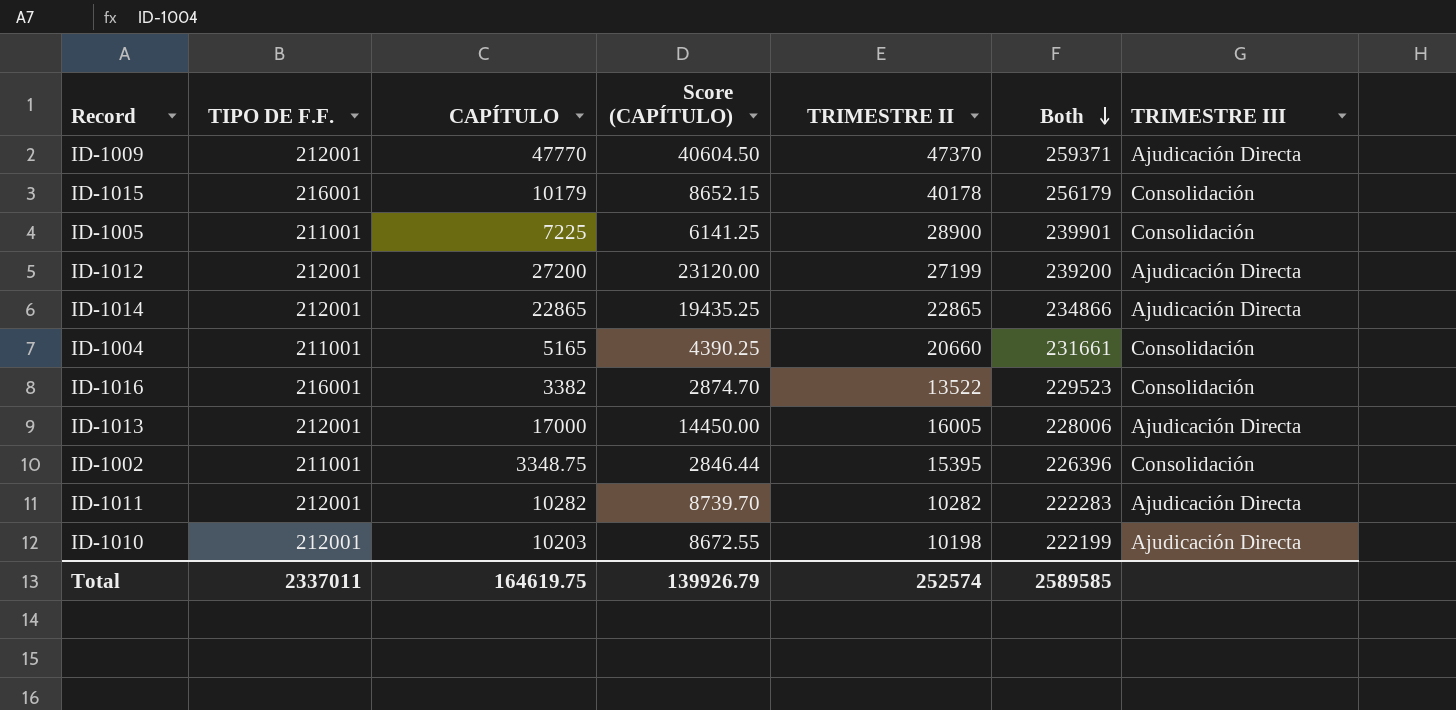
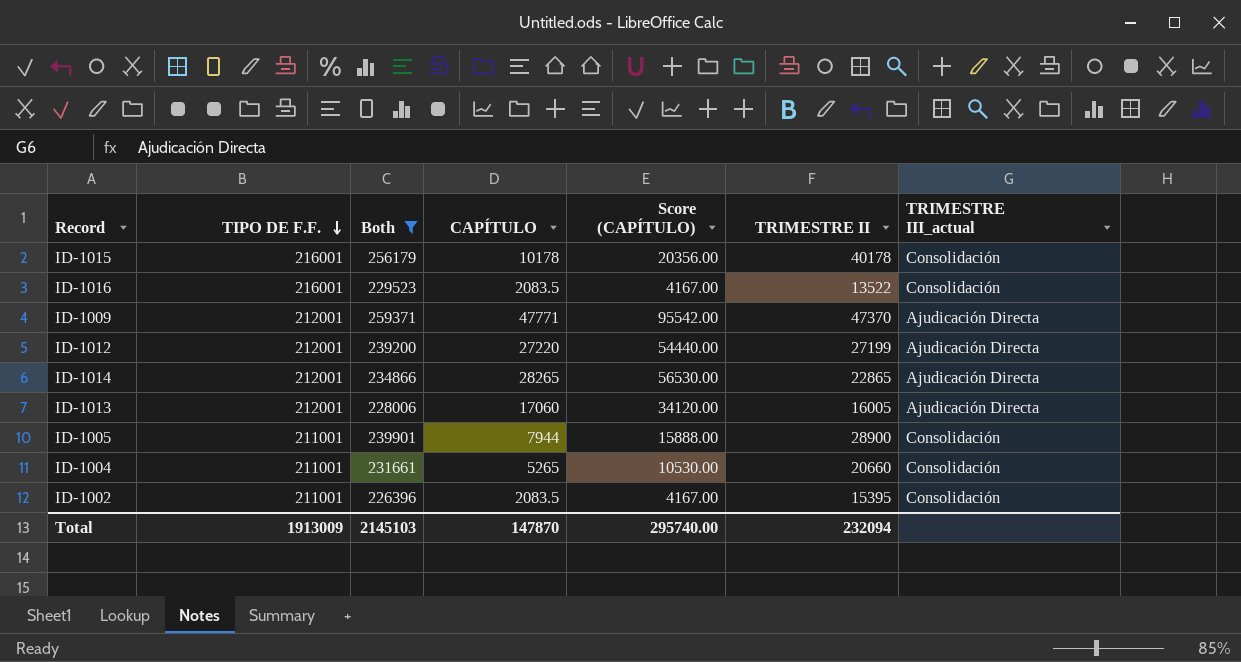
filter: none -> Both >= 226396
row order: Both descending -> TIPO DE F.F. descending
column Both | position: 6 -> 3
column Score (CAPÍTULO) | formula: [CAPÍTULO] * 0.85 -> [CAPÍTULO] * 2
column name: TRIMESTRE III -> TRIMESTRE III_actual
ID-1015 | CAPÍTULO: 10179 -> 10178
ID-1016 | CAPÍTULO: 3382 -> 2083.5
ID-1009 | CAPÍTULO: 47770 -> 47771
ID-1012 | CAPÍTULO: 27200 -> 27220
ID-1014 | CAPÍTULO: 22865 -> 28265
ID-1013 | CAPÍTULO: 17000 -> 17060
ID-1005 | CAPÍTULO: 7225 -> 7944
ID-1004 | CAPÍTULO: 5165 -> 5265
ID-1002 | CAPÍTULO: 3348.75 -> 2083.5
Total | TIPO DE F.F.: 2337011 -> 1913009
Total | Both: 2589585 -> 2145103
Total | CAPÍTULO: 164619.75 -> 147870
Total | Score (CAPÍTULO): 139926.79 -> 295740.00
Total | TRIMESTRE II: 252574 -> 232094

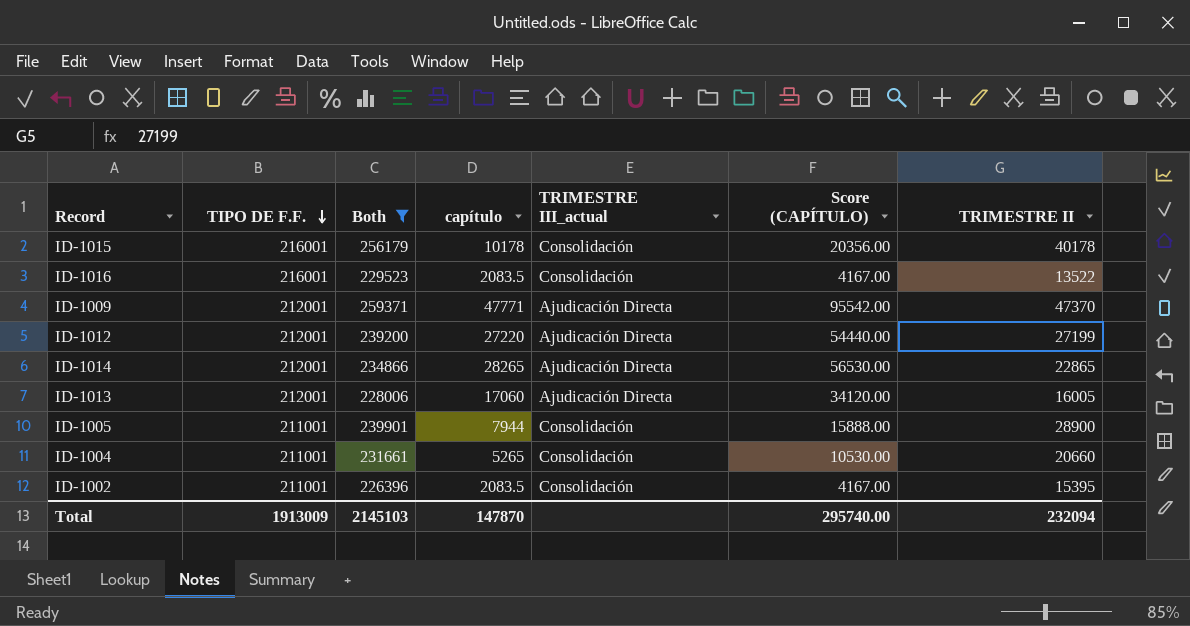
column name: CAPÍTULO -> capítulo
column TRIMESTRE III_actual | position: 7 -> 5

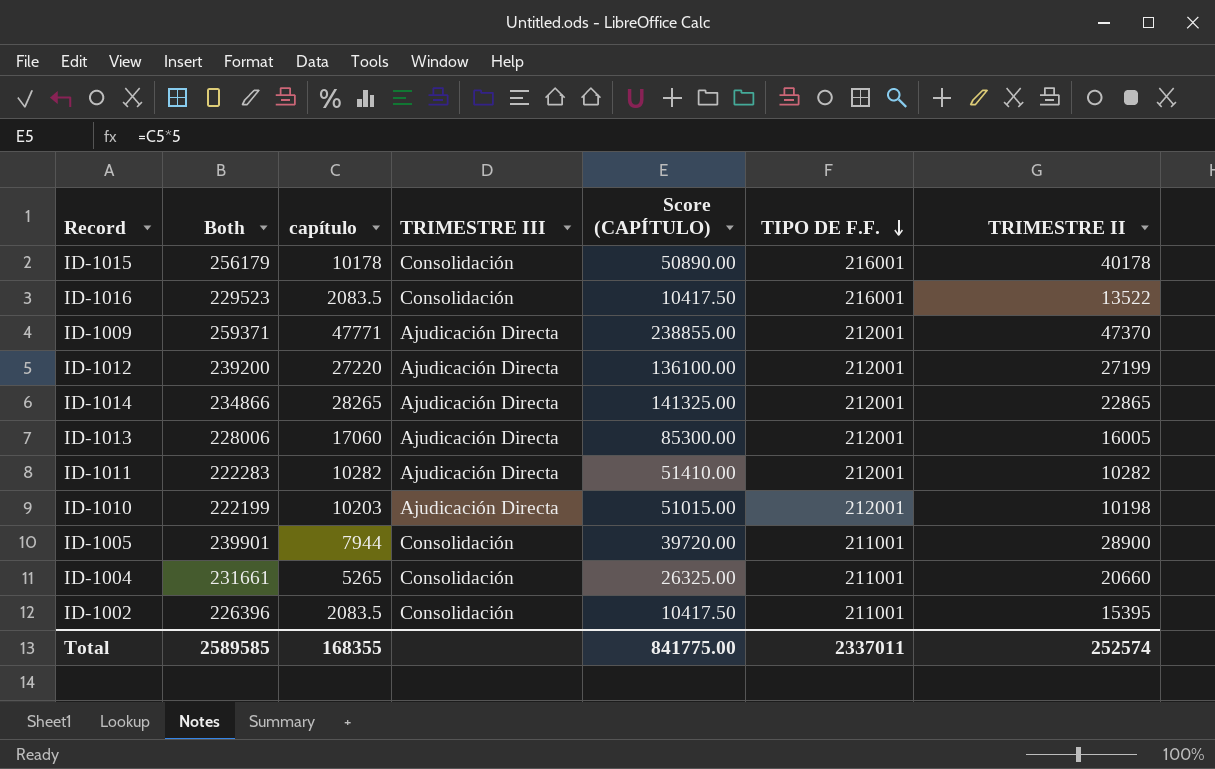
filter: Both >= 226396 -> none
column name: TRIMESTRE III_actual -> TRIMESTRE III
column Score (CAPÍTULO) | formula: [capítulo] * 2 -> [capítulo] * 5
column TIPO DE F.F. | position: 2 -> 6
Total | Both: 2145103 -> 2589585
Total | capítulo: 147870 -> 168355
Total | Score (CAPÍTULO): 295740.00 -> 841775.00
Total | TIPO DE F.F.: 1913009 -> 2337011
Total | TRIMESTRE II: 232094 -> 252574

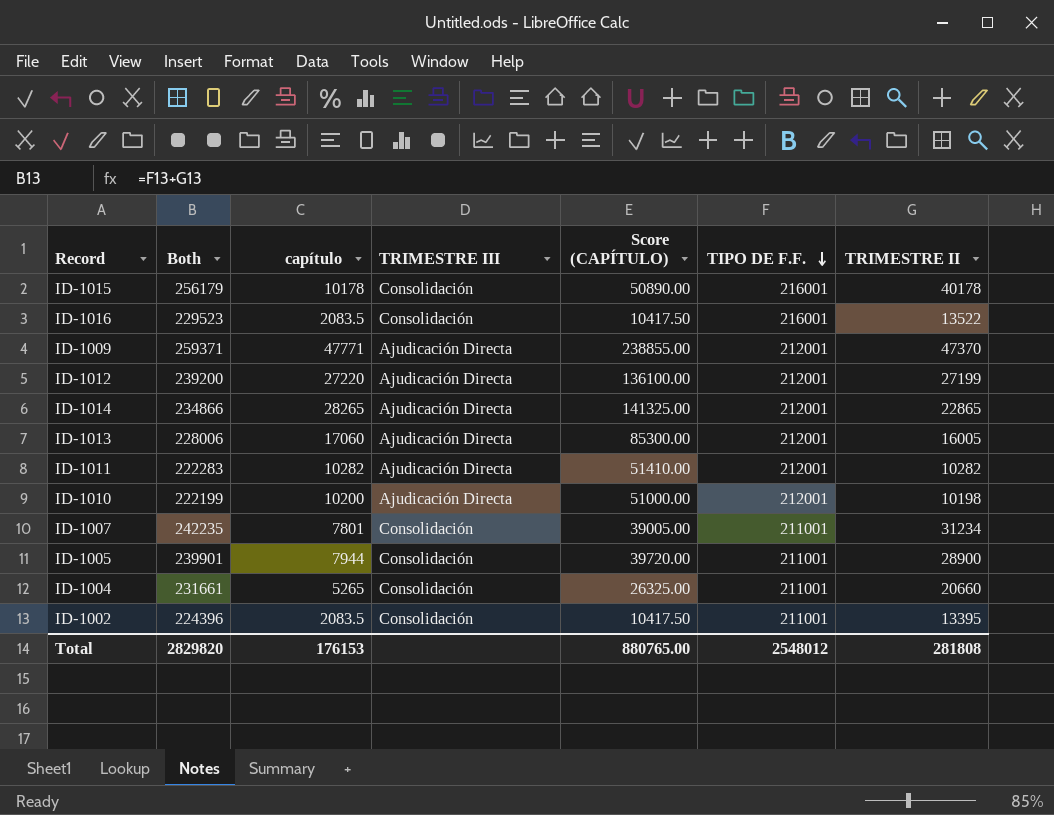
ID-1010 | capítulo: 10203 -> 10200
ID-1010 | Score (CAPÍTULO): 51015.00 -> 51000.00
row ID-1007: none -> 242235 | 7801 | Consolidación | 39005.00 | 211001 | 31234
ID-1002 | Both: 226396 -> 224396
ID-1002 | TRIMESTRE II: 15395 -> 13395
Total | Both: 2589585 -> 2829820
Total | capítulo: 168355 -> 176153
Total | Score (CAPÍTULO): 841775.00 -> 880765.00
Total | TIPO DE F.F.: 2337011 -> 2548012
Total | TRIMESTRE II: 252574 -> 281808

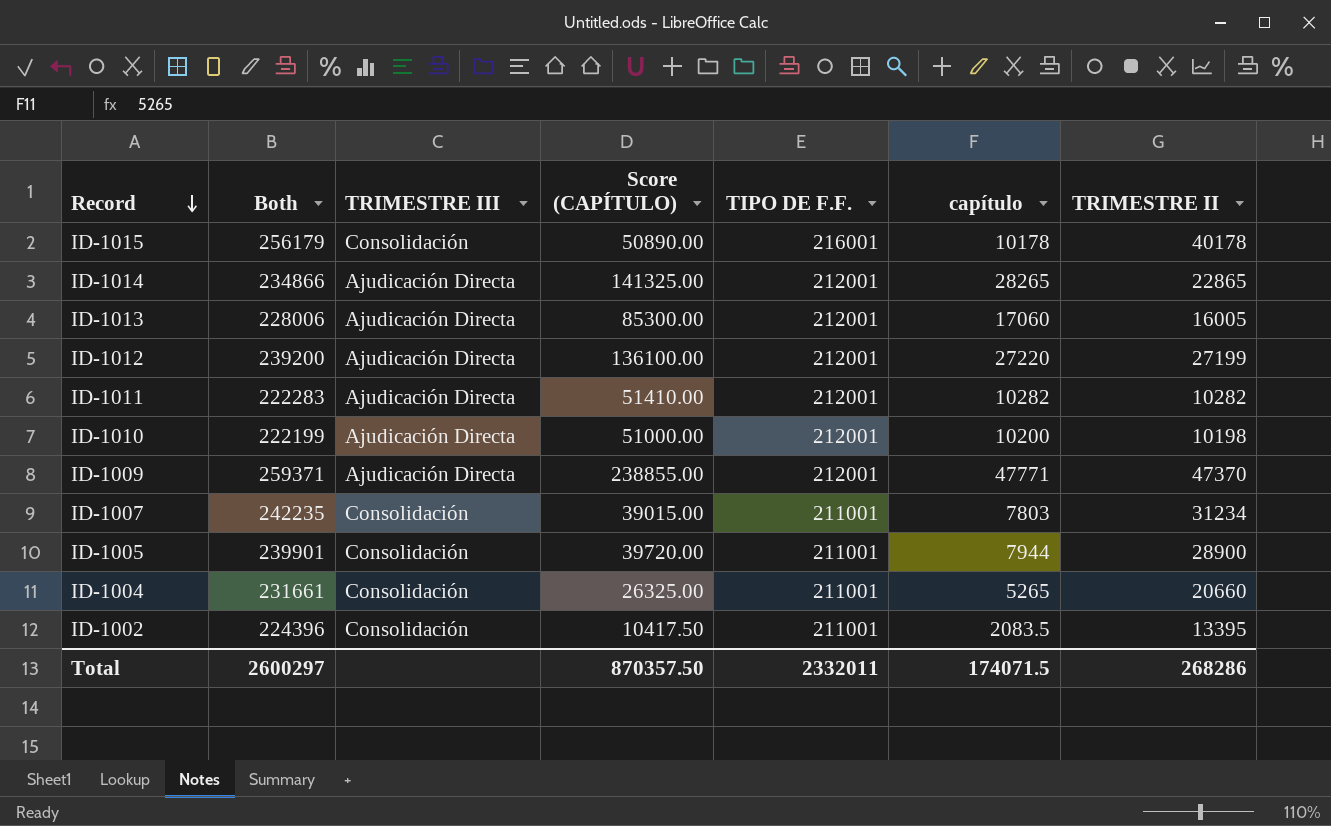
row order: TIPO DE F.F. descending -> Record descending
column capítulo | position: 3 -> 6
row ID-1016: 229523 | 2083.5 | Consolidación | 10417.50 | 216001 | 13522 -> none
ID-1007 | Score (CAPÍTULO): 39005.00 -> 39015.00
ID-1007 | capítulo: 7801 -> 7803
Total | Both: 2829820 -> 2600297
Total | Score (CAPÍTULO): 880765.00 -> 870357.50
Total | TIPO DE F.F.: 2548012 -> 2332011
Total | capítulo: 176153 -> 174071.5
Total | TRIMESTRE II: 281808 -> 268286

